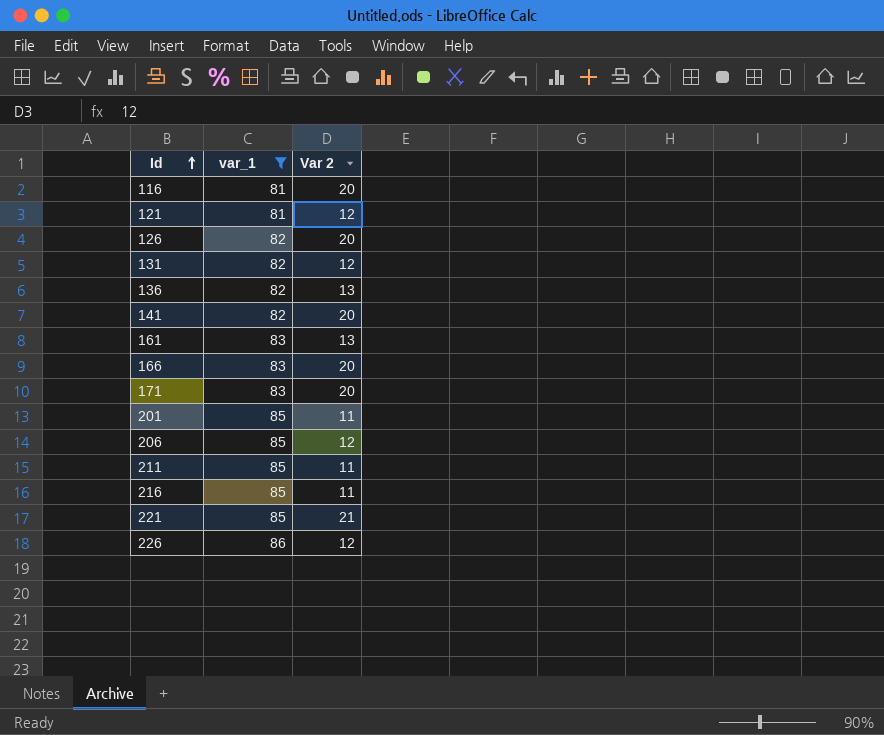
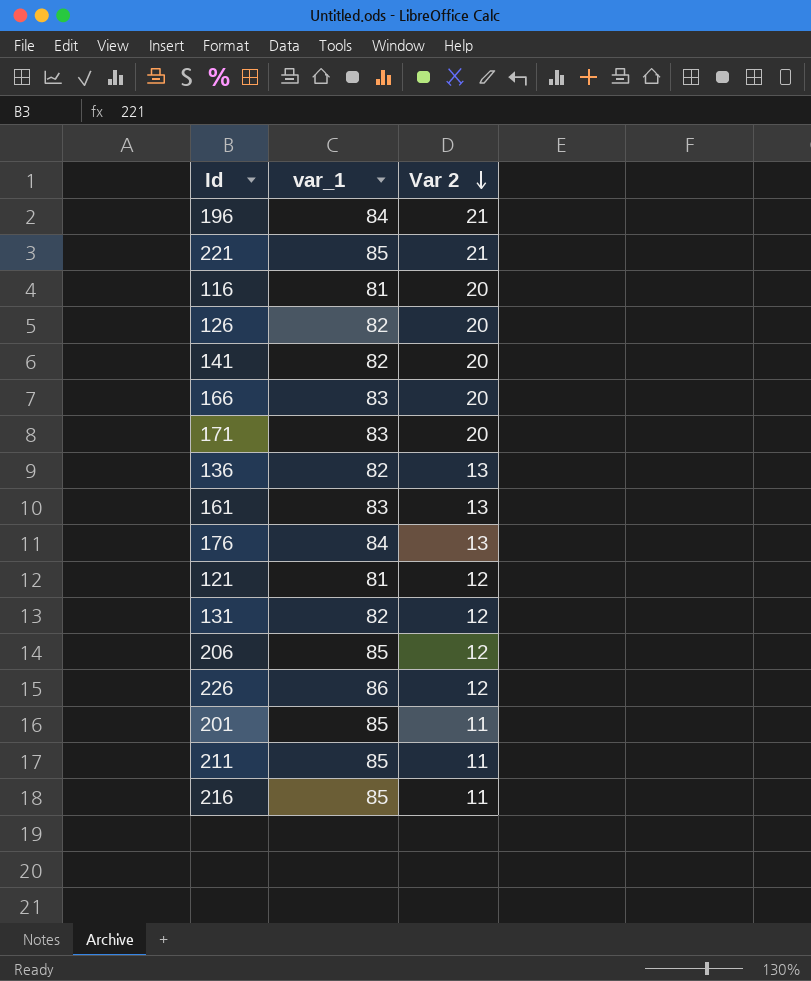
filter: var_1 != 84 -> none
row order: Id ascending -> Var 2 descending

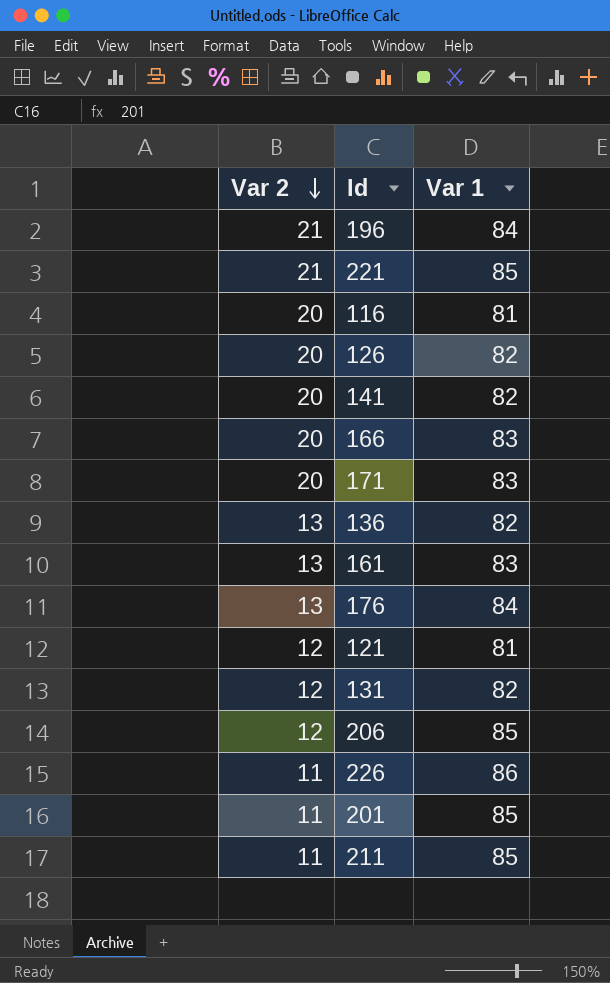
column Var 2 | position: 3 -> 1
column name: var_1 -> Var 1
row 216: 85 | 11 -> none
226 | Var 2: 12 -> 11

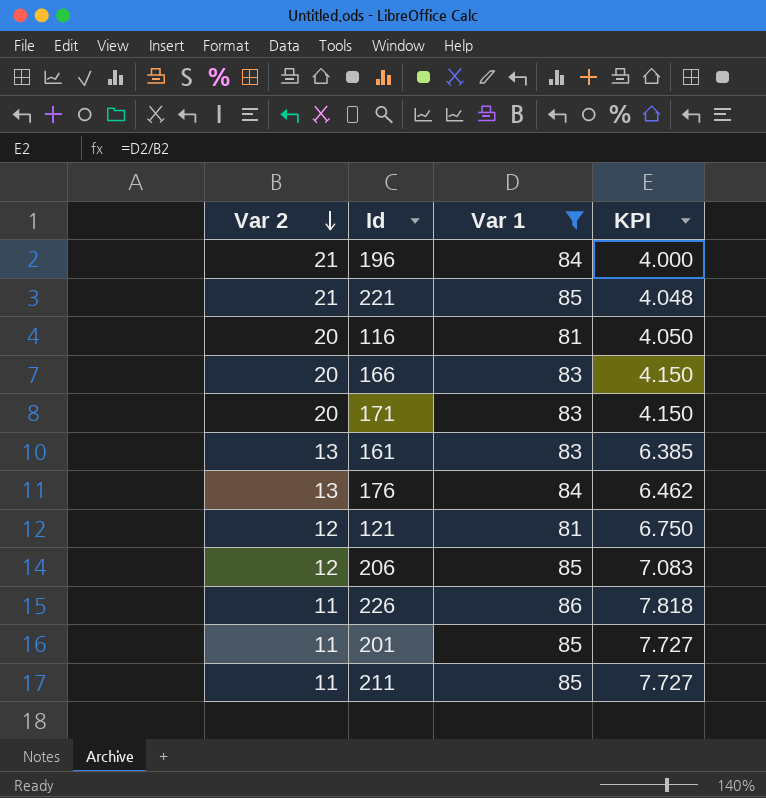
filter: none -> Var 1 != 82
column KPI | formula: none -> [Var 1] / [Var 2]

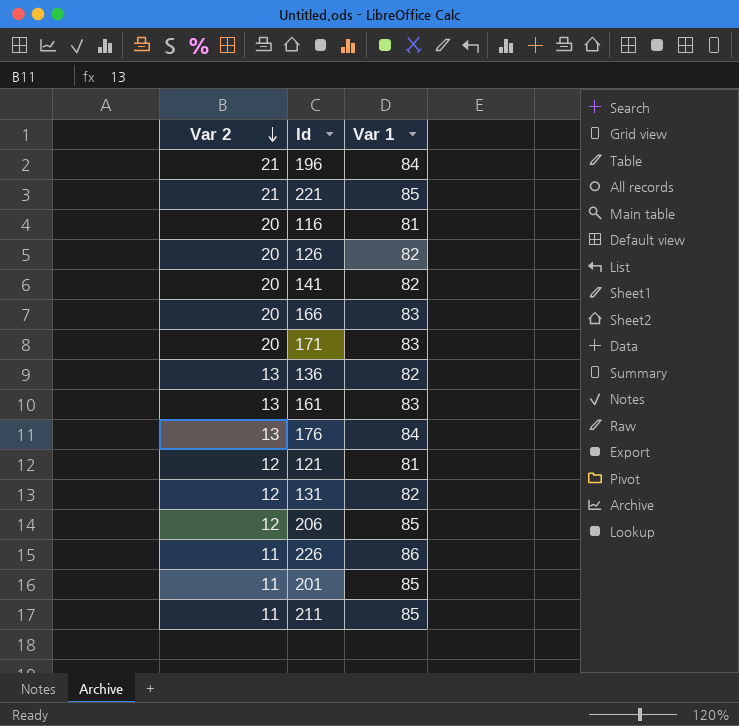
filter: Var 1 != 82 -> none
column KPI | formula: [Var 1] / [Var 2] -> none

